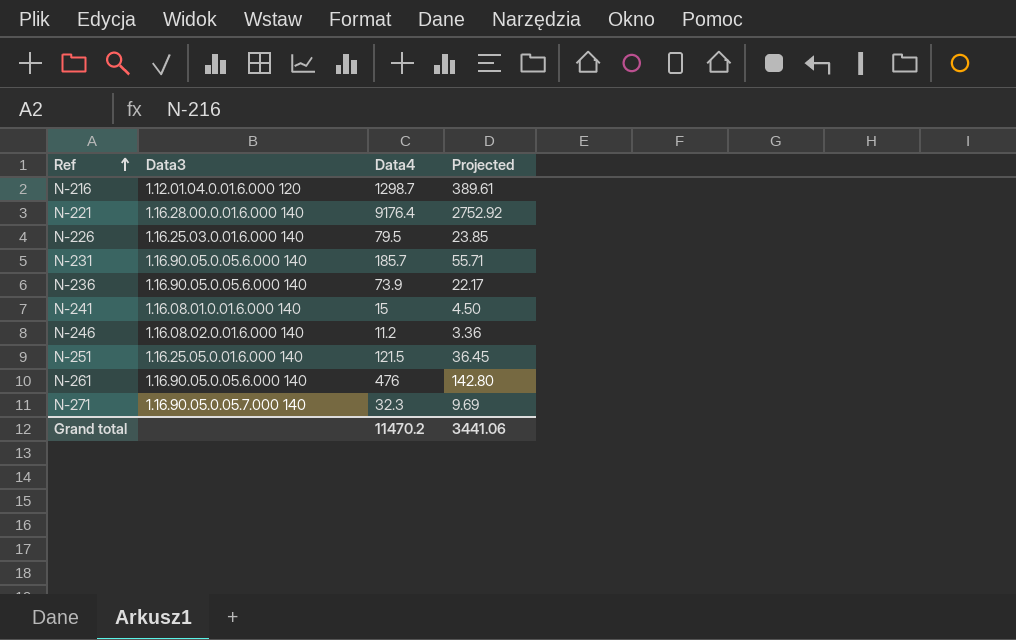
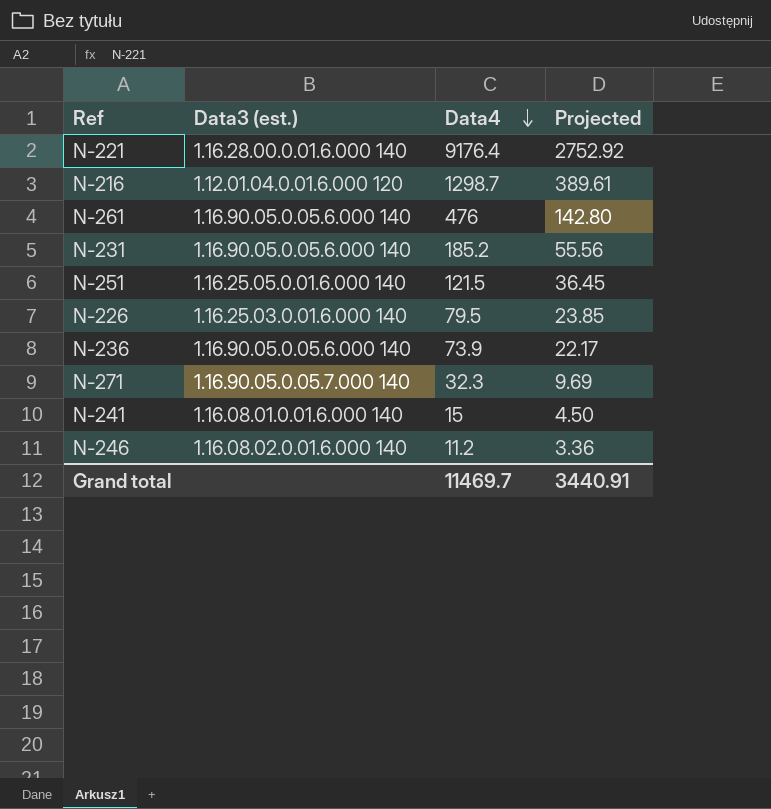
row order: Ref ascending -> Data4 descending
column name: Data3 -> Data3 (est.)
N-231 | Data4: 185.7 -> 185.2
N-231 | Projected: 55.71 -> 55.56
Grand total | Data4: 11470.2 -> 11469.7
Grand total | Projected: 3441.06 -> 3440.91

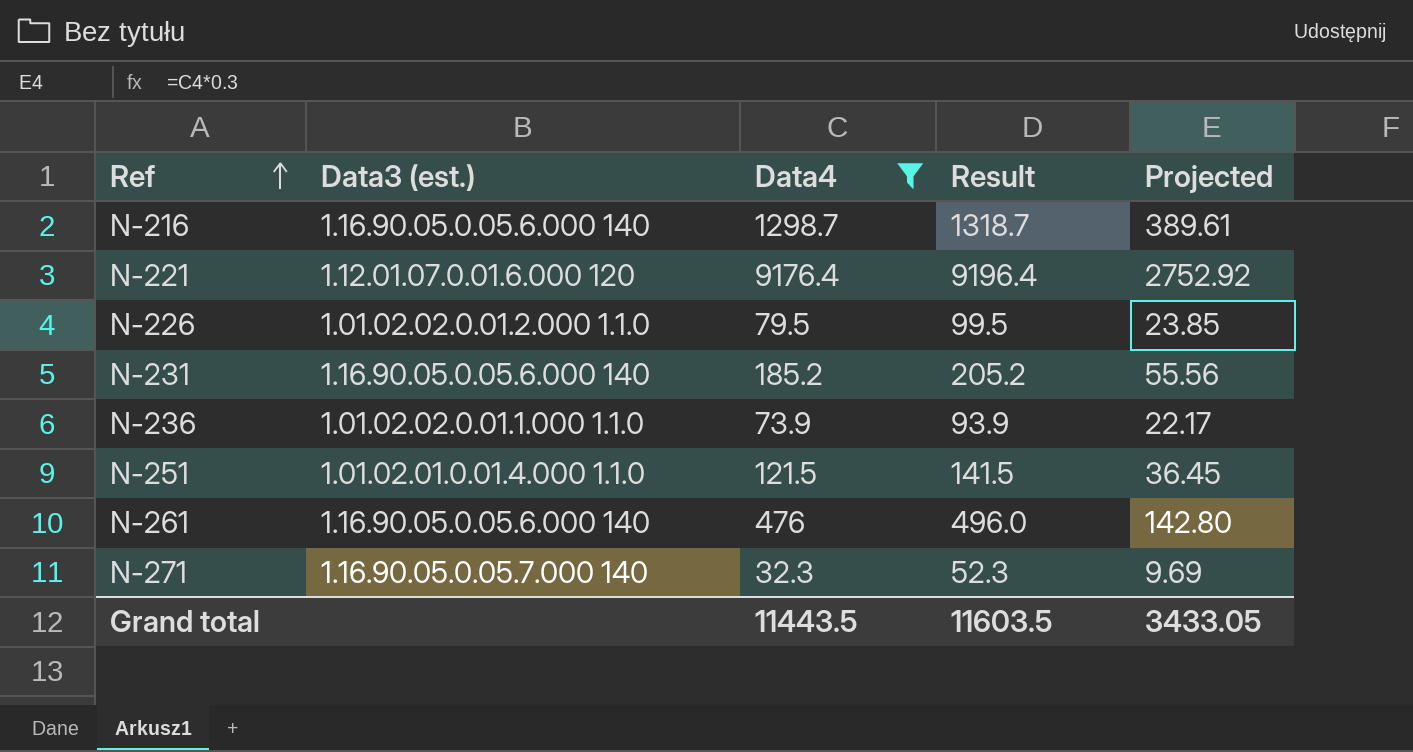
filter: none -> Data4 >= 32.3
row order: Data4 descending -> Ref ascending
column Result | formula: none -> [Data4] + 20
N-216 | Data3 (est.): 1.12.01.04.0.01.6.000 120 -> 1.16.90.05.0.05.6.000 140
N-221 | Data3 (est.): 1.16.28.00.0.01.6.000 140 -> 1.12.01.07.0.01.6.000 120
N-226 | Data3 (est.): 1.16.25.03.0.01.6.000 140 -> 1.01.02.02.0.01.2.000 1.1.0
N-236 | Data3 (est.): 1.16.90.05.0.05.6.000 140 -> 1.01.02.02.0.01.1.000 1.1.0
N-251 | Data3 (est.): 1.16.25.05.0.01.6.000 140 -> 1.01.02.01.0.01.4.000 1.1.0
Grand total | Data4: 11469.7 -> 11443.5
Grand total | Projected: 3440.91 -> 3433.05

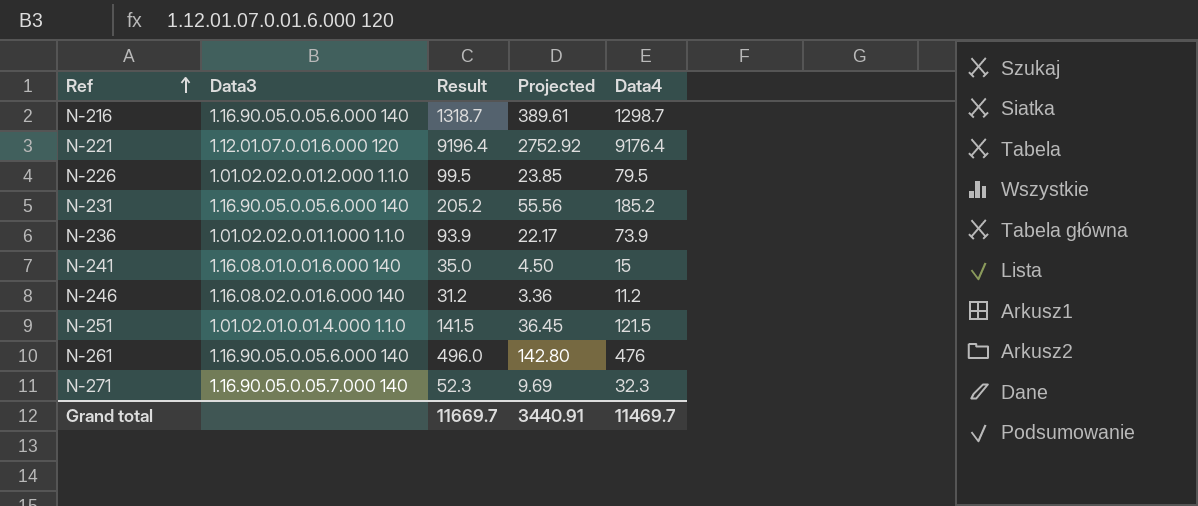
filter: Data4 >= 32.3 -> none
column name: Data3 (est.) -> Data3
column Data4 | position: 3 -> 5
Grand total | Result: 11603.5 -> 11669.7
Grand total | Projected: 3433.05 -> 3440.91
Grand total | Data4: 11443.5 -> 11469.7

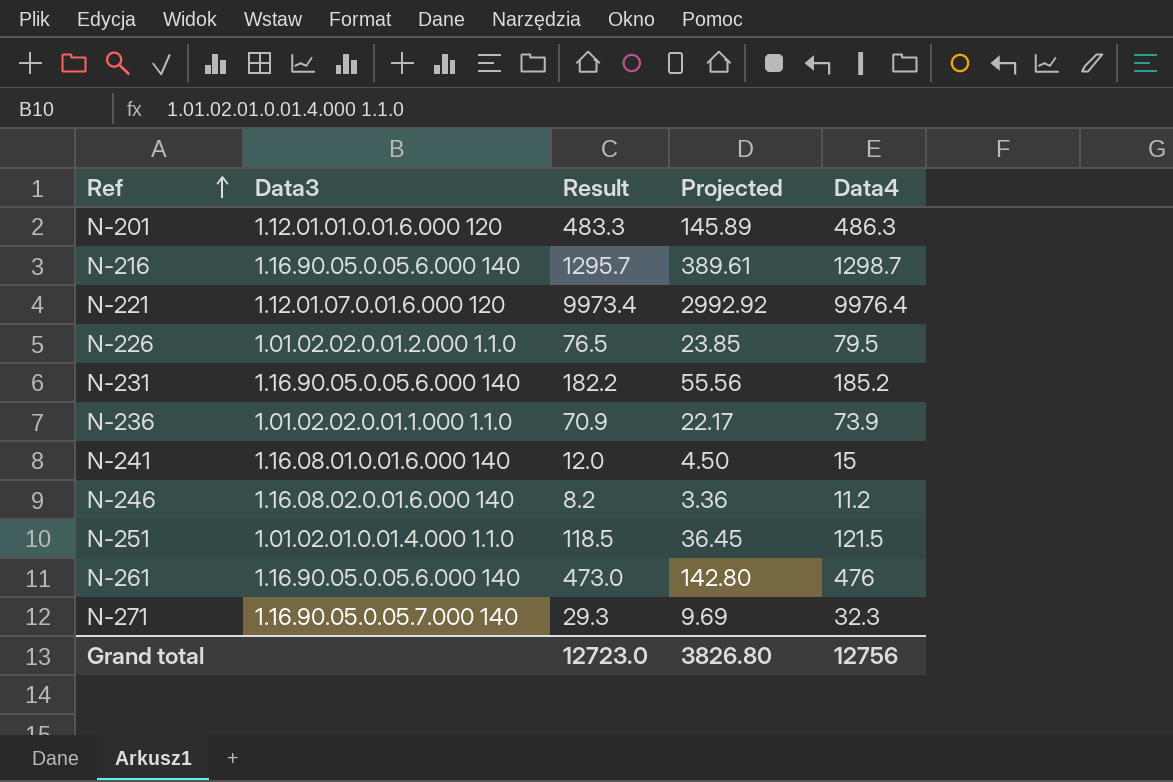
column Result | formula: [Data4] + 20 -> [Data4] - 3
row N-201: none -> 1.12.01.01.0.01.6.000 120 | 483.3 | 145.89 | 486.3
N-221 | Projected: 2752.92 -> 2992.92
N-221 | Data4: 9176.4 -> 9976.4
Grand total | Result: 11669.7 -> 12723.0
Grand total | Projected: 3440.91 -> 3826.80
Grand total | Data4: 11469.7 -> 12756

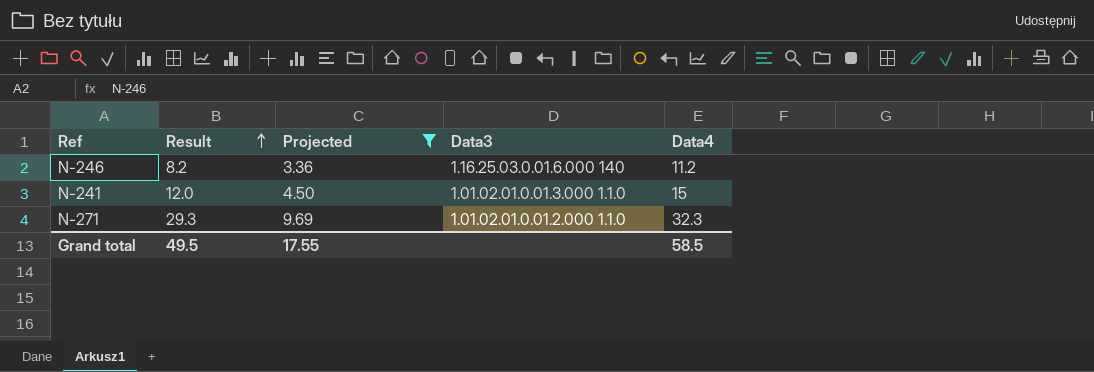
filter: none -> Projected <= 9.69
row order: Ref ascending -> Result ascending
column Data3 | position: 2 -> 4
N-246 | Data3: 1.16.08.02.0.01.6.000 140 -> 1.16.25.03.0.01.6.000 140
N-241 | Data3: 1.16.08.01.0.01.6.000 140 -> 1.01.02.01.0.01.3.000 1.1.0
N-271 | Data3: 1.16.90.05.0.05.7.000 140 -> 1.01.02.01.0.01.2.000 1.1.0
Grand total | Result: 12723.0 -> 49.5
Grand total | Projected: 3826.80 -> 17.55
Grand total | Data4: 12756 -> 58.5

